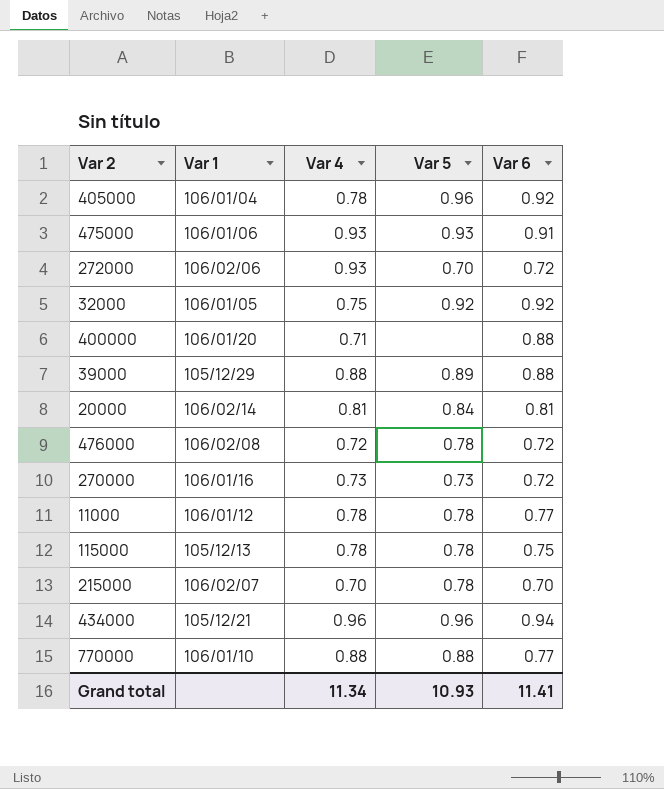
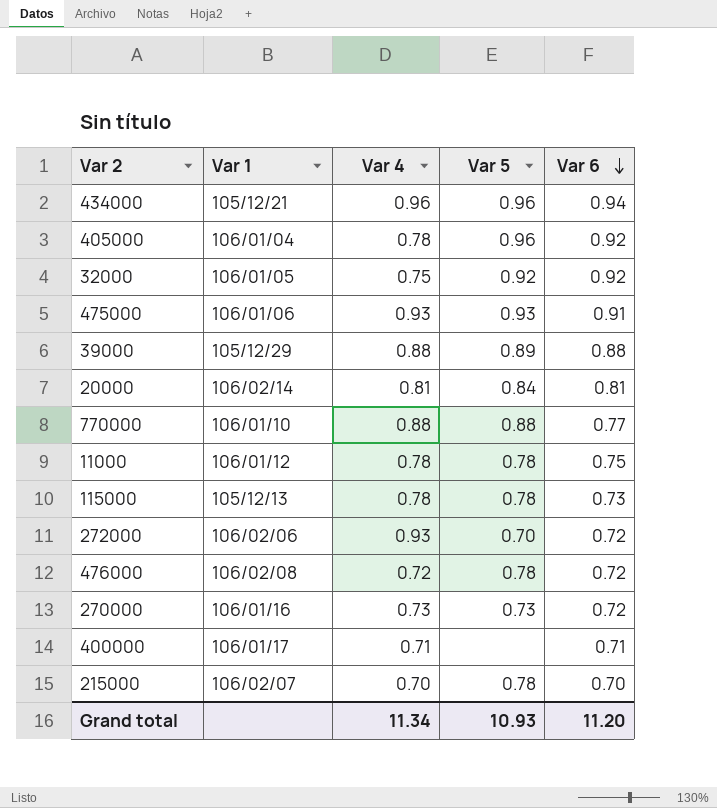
row order: none -> Var 6 descending
11000 | Var 6: 0.77 -> 0.75
115000 | Var 6: 0.75 -> 0.73
400000 | Var 1: 106/01/20 -> 106/01/17
400000 | Var 6: 0.88 -> 0.71
Grand total | Var 6: 11.41 -> 11.20

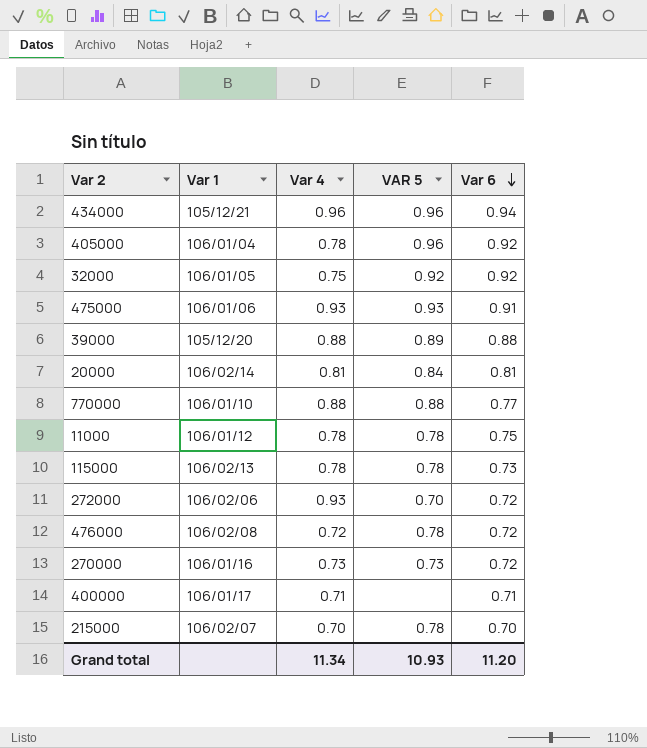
column name: Var 5 -> VAR 5
39000 | Var 1: 105/12/29 -> 105/12/20
115000 | Var 1: 105/12/13 -> 106/02/13

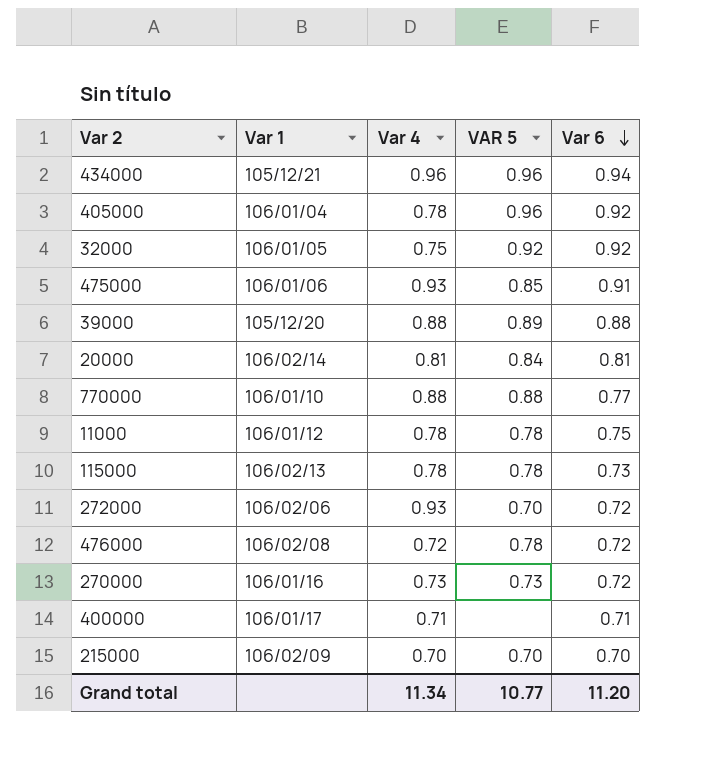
475000 | VAR 5: 0.93 -> 0.85
215000 | Var 1: 106/02/07 -> 106/02/09
215000 | VAR 5: 0.78 -> 0.70
Grand total | VAR 5: 10.93 -> 10.77

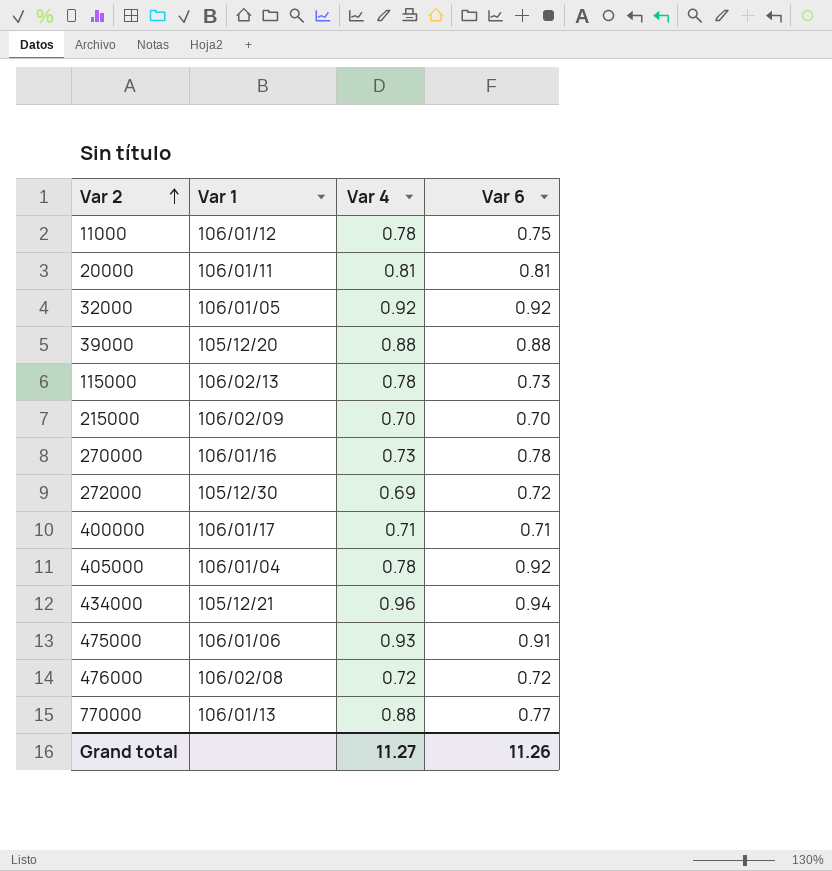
row order: Var 6 descending -> Var 2 ascending
column VAR 5 | position: 4 -> none
20000 | Var 1: 106/02/14 -> 106/01/11
32000 | Var 4: 0.75 -> 0.92
270000 | Var 6: 0.72 -> 0.78
272000 | Var 1: 106/02/06 -> 105/12/30
272000 | Var 4: 0.93 -> 0.69
770000 | Var 1: 106/01/10 -> 106/01/13
Grand total | Var 4: 11.34 -> 11.27
Grand total | Var 6: 11.20 -> 11.26

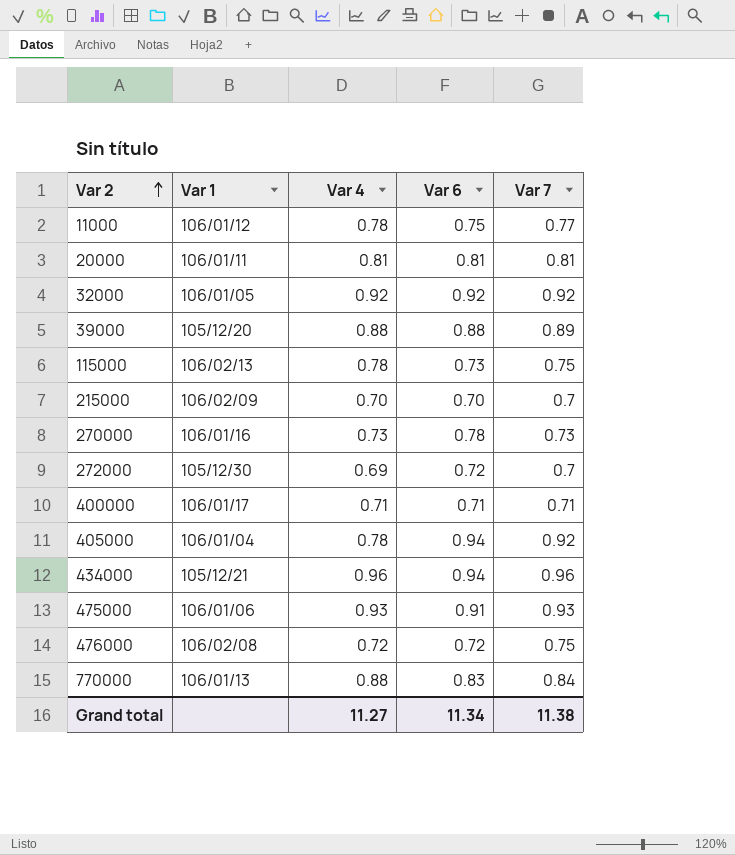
column Var 7 | position: none -> 5
405000 | Var 6: 0.92 -> 0.94
770000 | Var 6: 0.77 -> 0.83
Grand total | Var 6: 11.26 -> 11.34

